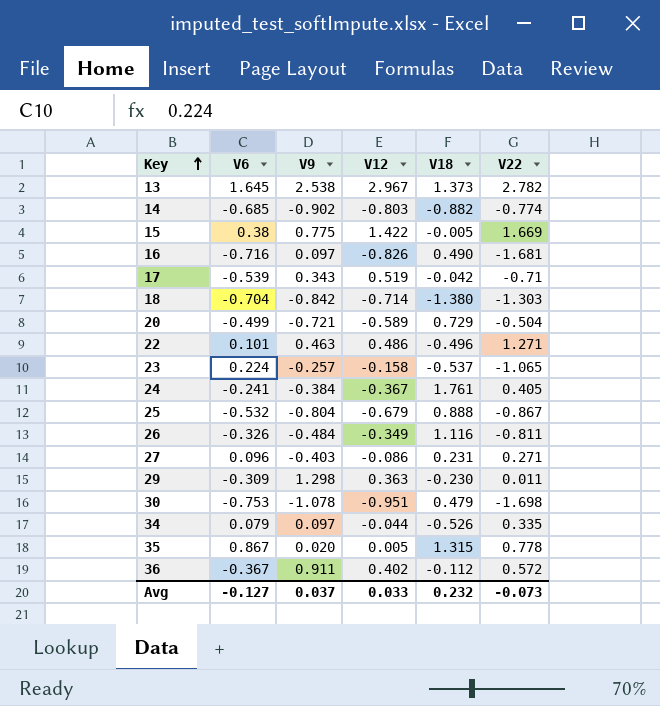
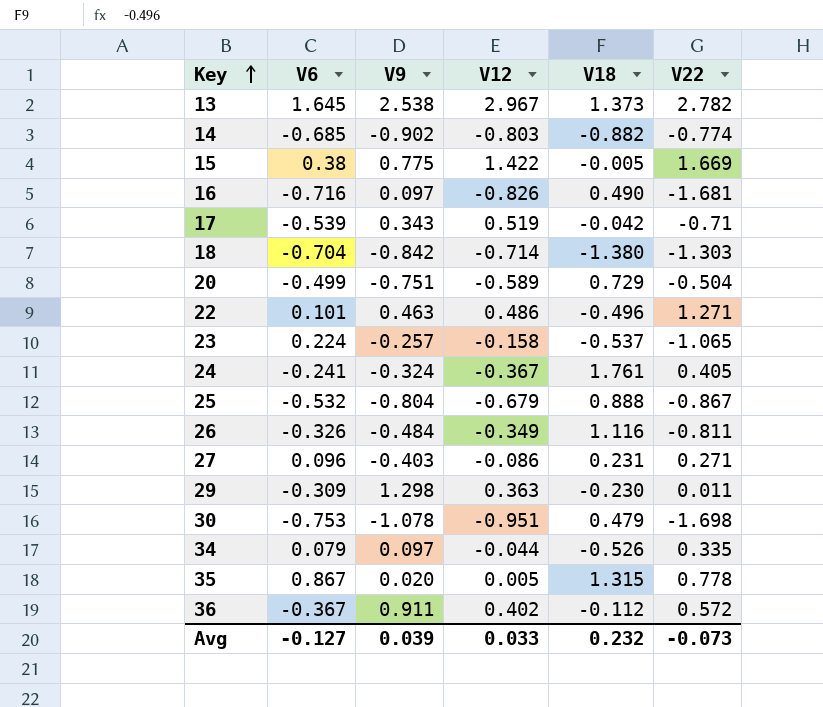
20 | V9: -0.721 -> -0.751
24 | V9: -0.384 -> -0.324
Avg | V9: 0.037 -> 0.039

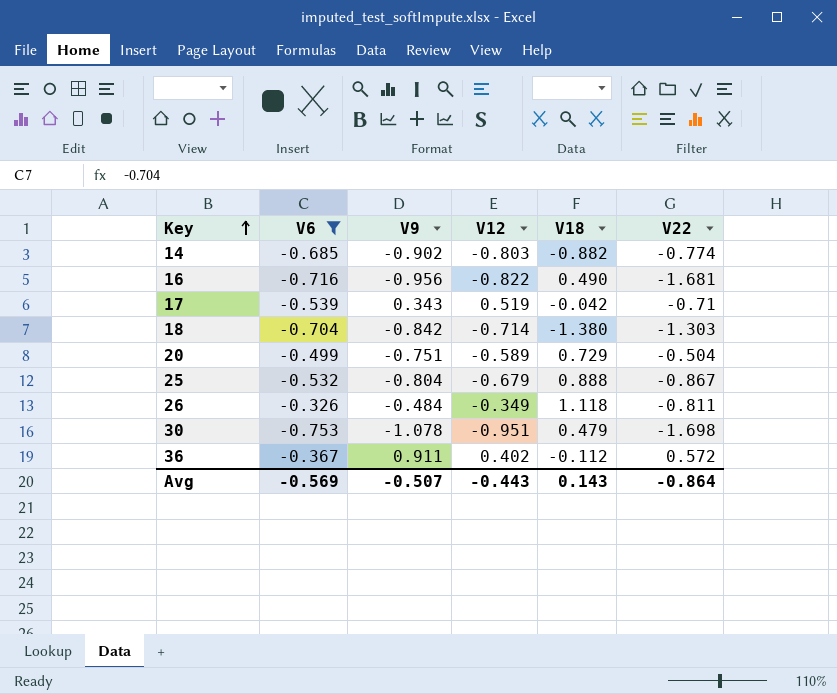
filter: none -> V6 <= -0.326
16 | V9: 0.097 -> -0.956
16 | V12: -0.826 -> -0.822
26 | V18: 1.116 -> 1.118
Avg | V6: -0.127 -> -0.569
Avg | V9: 0.039 -> -0.507
Avg | V12: 0.033 -> -0.443
Avg | V18: 0.232 -> 0.143
Avg | V22: -0.073 -> -0.864

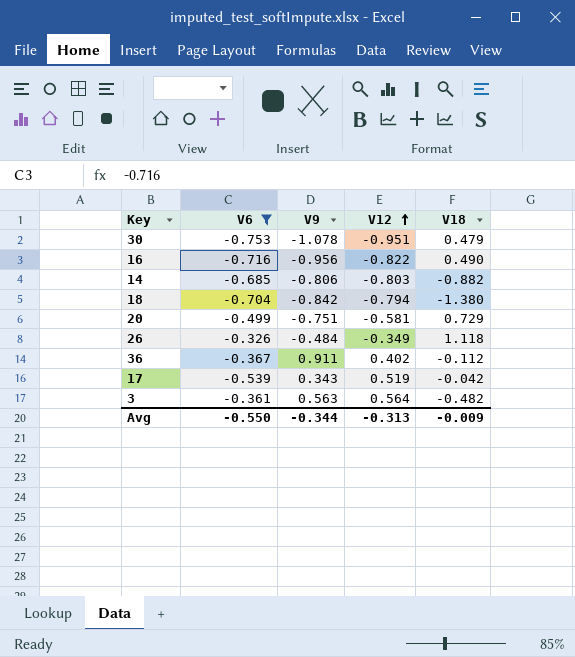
row order: Key ascending -> V12 ascending
column V22 | position: 6 -> none
row 25: -0.532 | -0.804 | -0.679 | 0.888 | -0.867 -> none
14 | V9: -0.902 -> -0.806
18 | V12: -0.714 -> -0.794
20 | V12: -0.589 -> -0.581
row 3: none -> -0.361 | 0.563 | 0.564 | -0.482
Avg | V6: -0.569 -> -0.550
Avg | V9: -0.507 -> -0.344
Avg | V12: -0.443 -> -0.313
Avg | V18: 0.143 -> -0.009

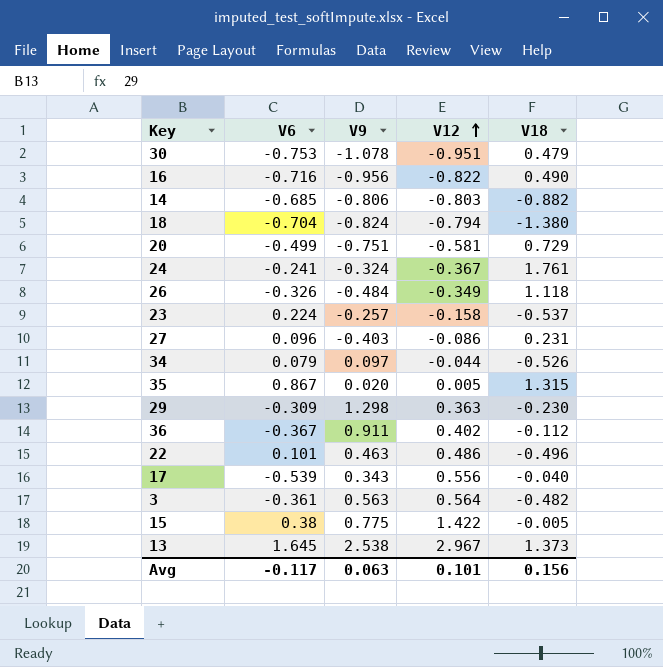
filter: V6 <= -0.326 -> none
18 | V9: -0.842 -> -0.824
17 | V12: 0.519 -> 0.556
17 | V18: -0.042 -> -0.040
Avg | V6: -0.550 -> -0.117
Avg | V9: -0.344 -> 0.063
Avg | V12: -0.313 -> 0.101
Avg | V18: -0.009 -> 0.156

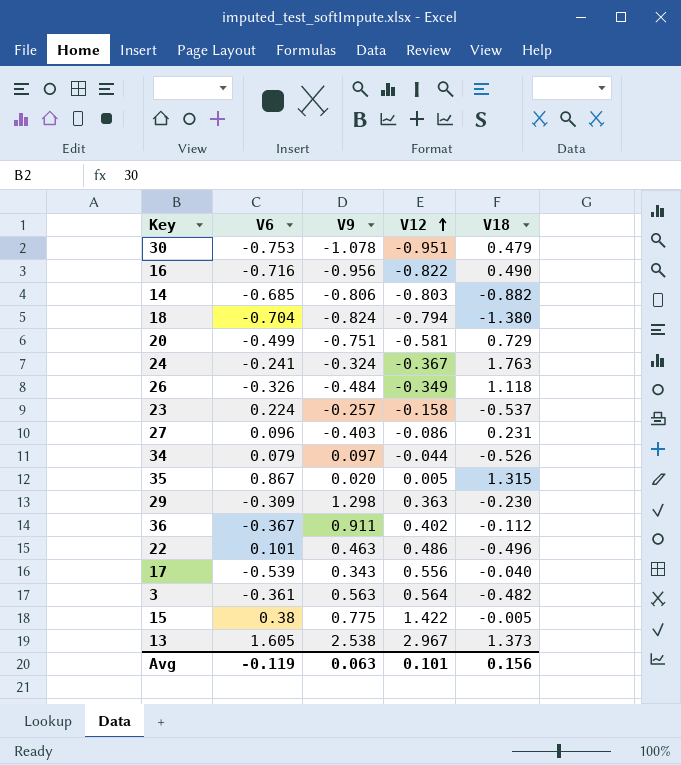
24 | V18: 1.761 -> 1.763
13 | V6: 1.645 -> 1.605
Avg | V6: -0.117 -> -0.119

